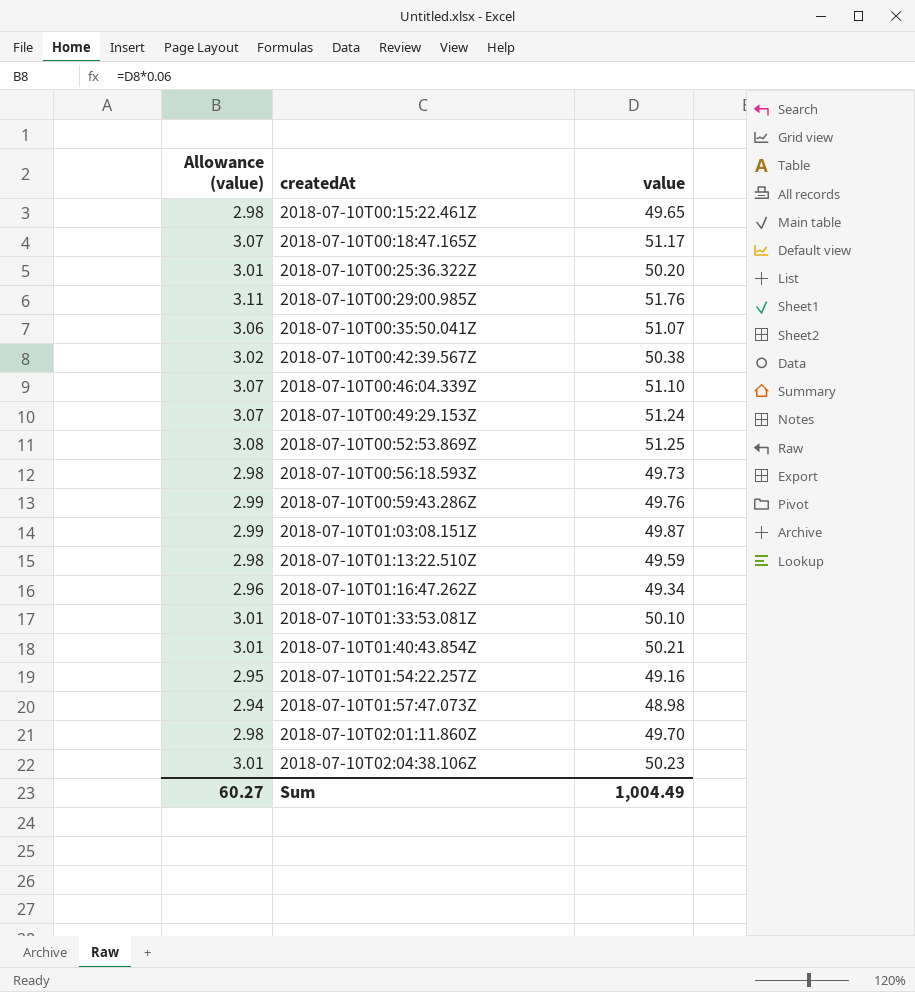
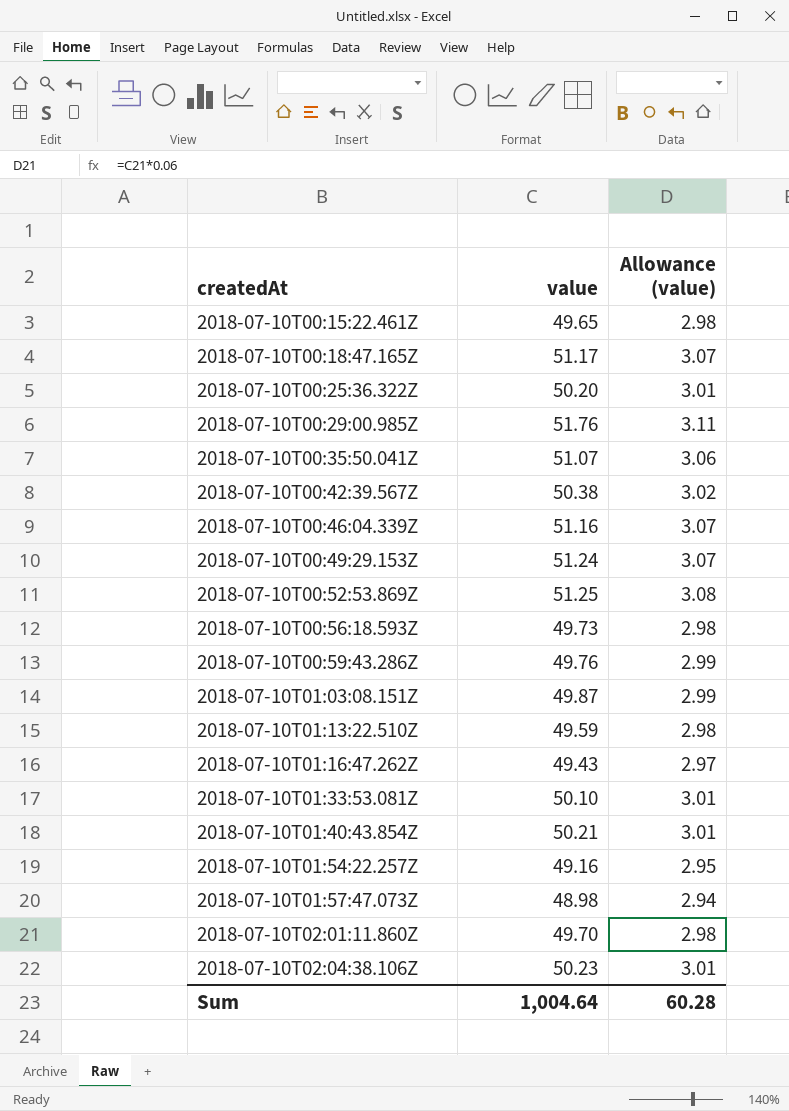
column Allowance (value) | position: 1 -> 3
2018-07-10T00:46:04.339Z | value: 51.10 -> 51.16
2018-07-10T01:16:47.262Z | value: 49.34 -> 49.43
2018-07-10T01:16:47.262Z | Allowance (value): 2.96 -> 2.97
Sum | value: 1,004.49 -> 1,004.64
Sum | Allowance (value): 60.27 -> 60.28

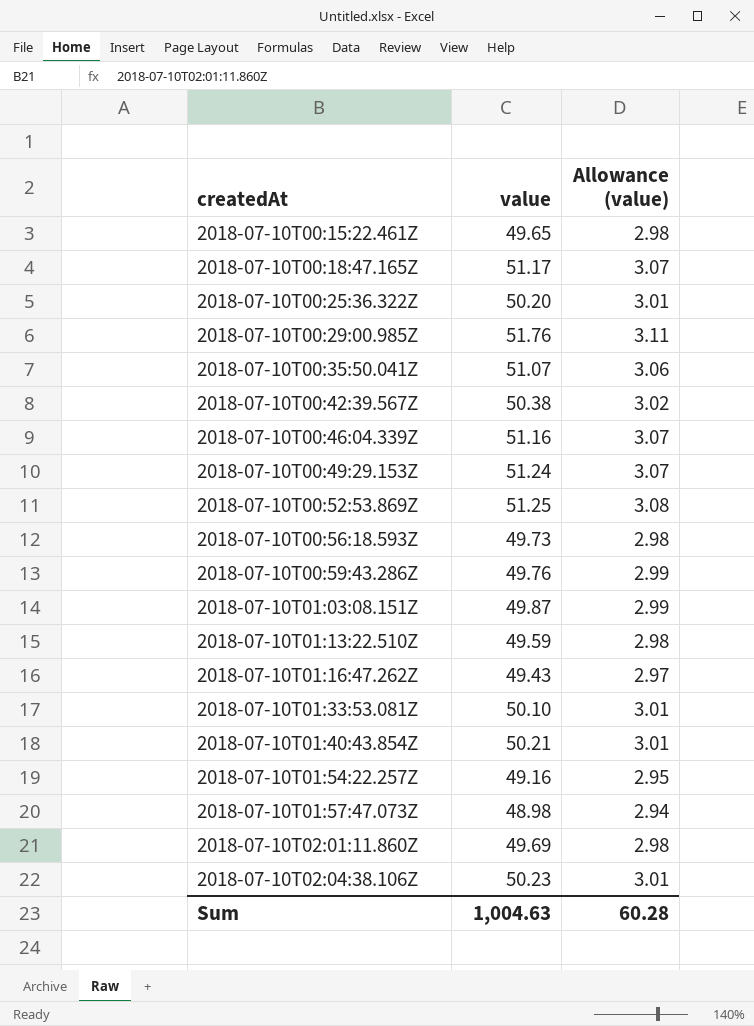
2018-07-10T02:01:11.860Z | value: 49.70 -> 49.69
Sum | value: 1,004.64 -> 1,004.63

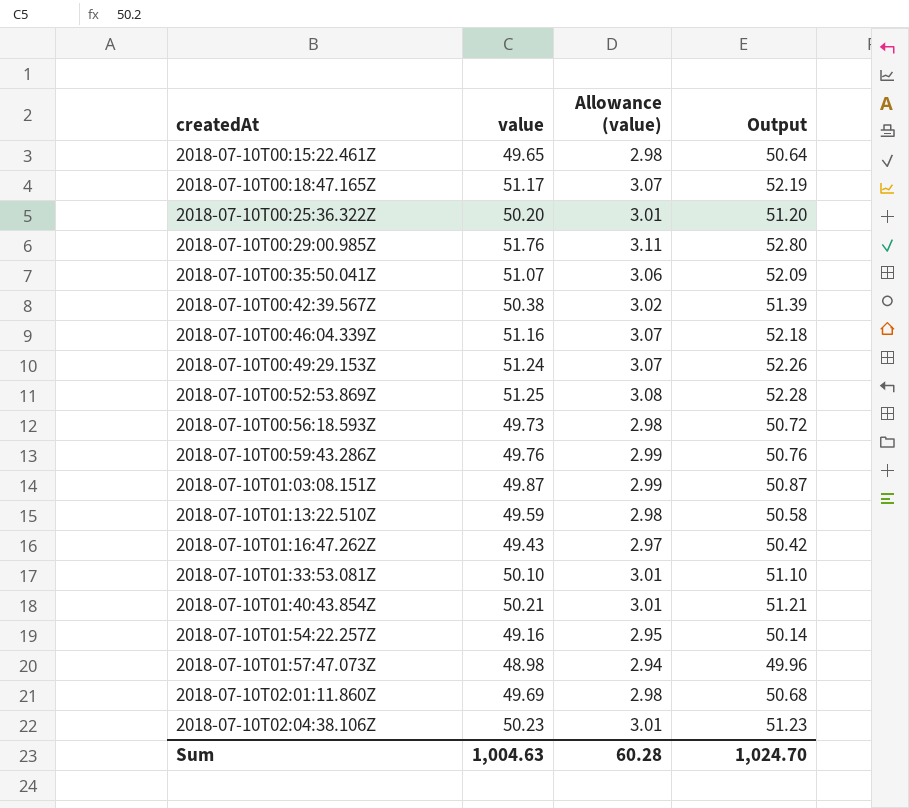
column Output | formula: none -> [value] * 1.02

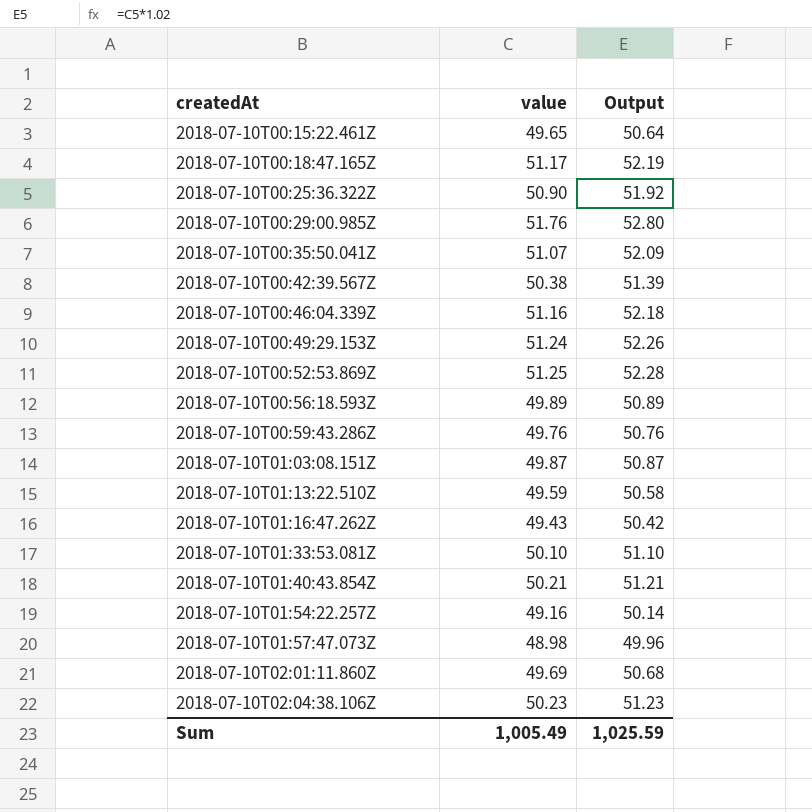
column Allowance (value) | formula: [value] * 0.06 -> none
2018-07-10T00:25:36.322Z | value: 50.20 -> 50.90
2018-07-10T00:25:36.322Z | Output: 51.20 -> 51.92
2018-07-10T00:56:18.593Z | value: 49.73 -> 49.89
2018-07-10T00:56:18.593Z | Output: 50.72 -> 50.89
Sum | value: 1,004.63 -> 1,005.49
Sum | Output: 1,024.70 -> 1,025.59

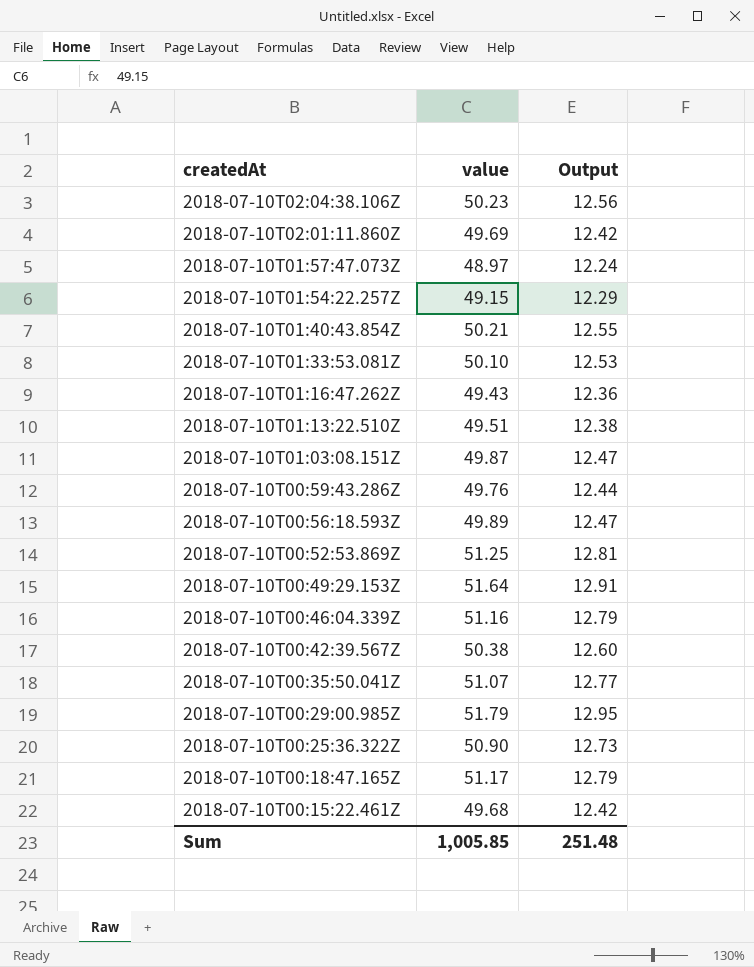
row order: createdAt ascending -> createdAt descending
column Output | formula: [value] * 1.02 -> [value] * 0.25
2018-07-10T01:57:47.073Z | value: 48.98 -> 48.97
2018-07-10T01:54:22.257Z | value: 49.16 -> 49.15
2018-07-10T01:13:22.510Z | value: 49.59 -> 49.51
2018-07-10T00:49:29.153Z | value: 51.24 -> 51.64
2018-07-10T00:29:00.985Z | value: 51.76 -> 51.79
2018-07-10T00:15:22.461Z | value: 49.65 -> 49.68
Sum | value: 1,005.49 -> 1,005.85
Sum | Output: 1,025.59 -> 251.48

